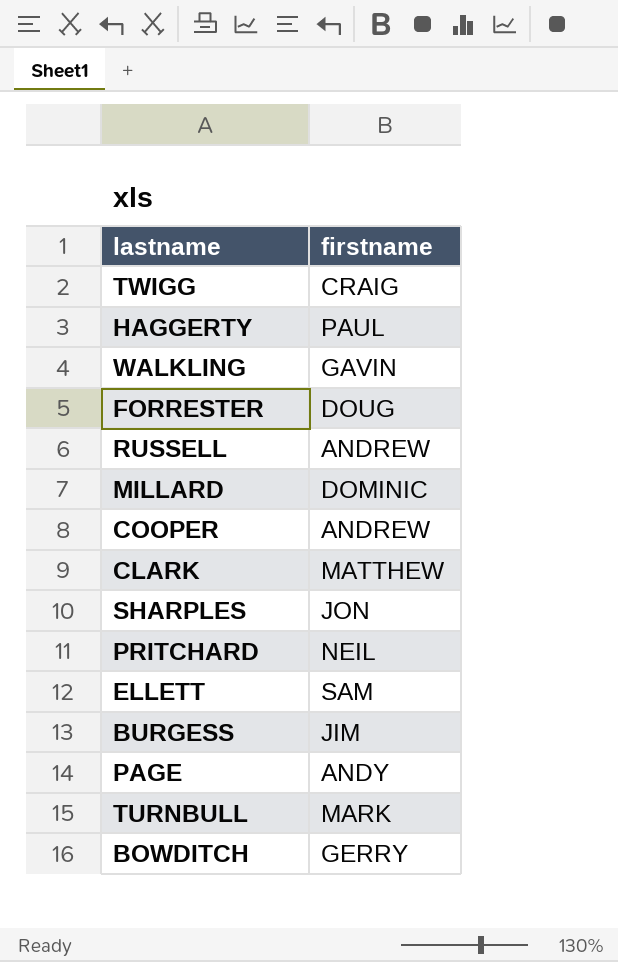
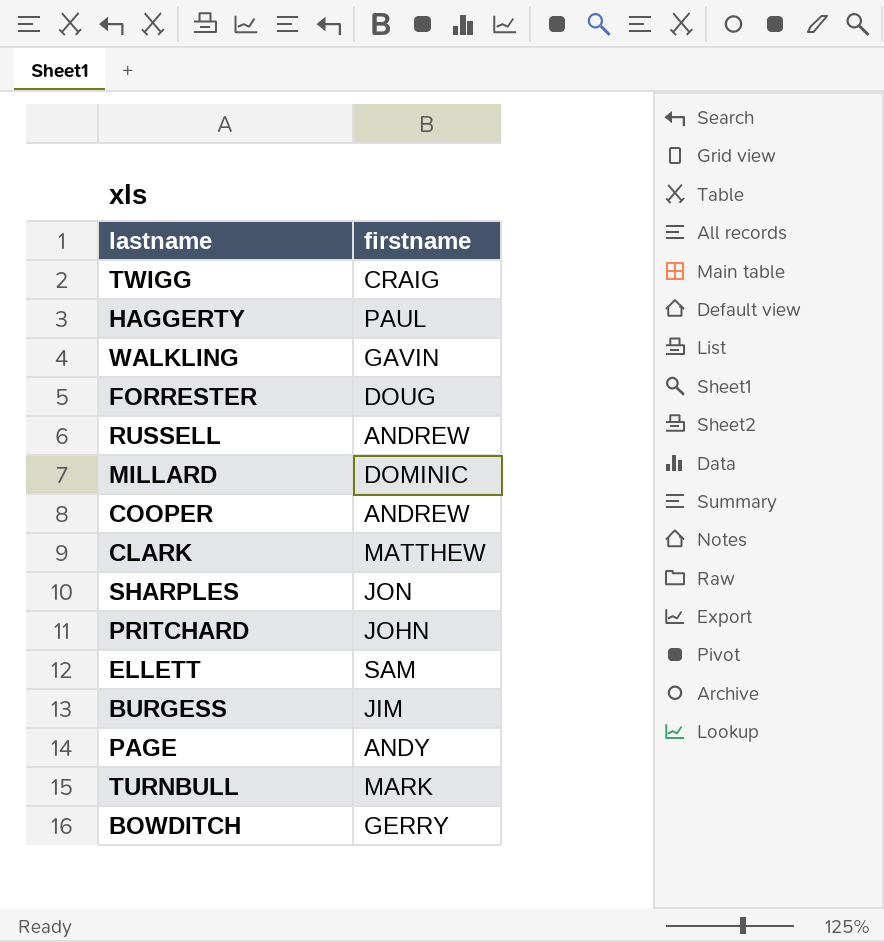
PRITCHARD | firstname: NEIL -> JOHN

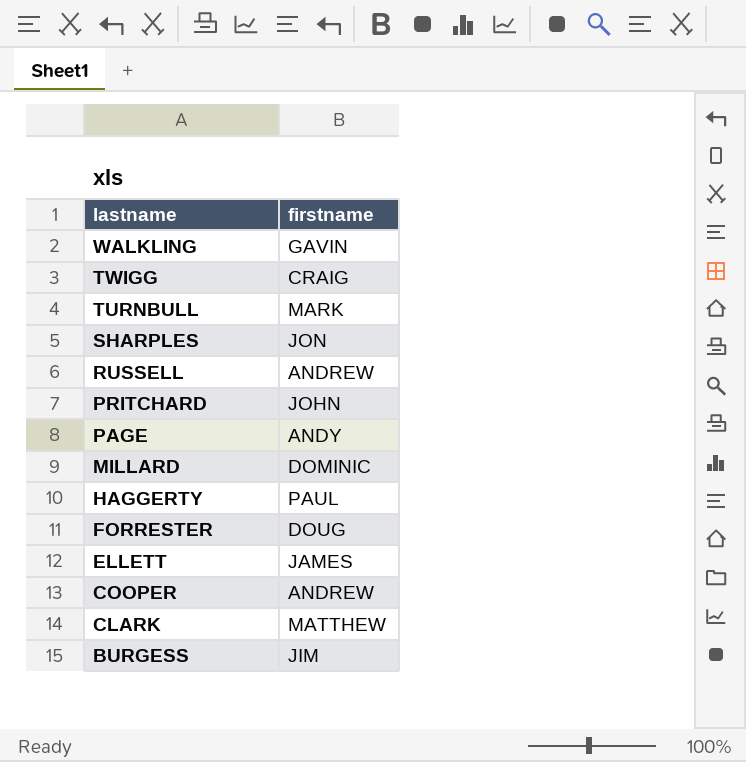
row order: none -> lastname descending
row BOWDITCH: GERRY -> none
ELLETT | firstname: SAM -> JAMES

